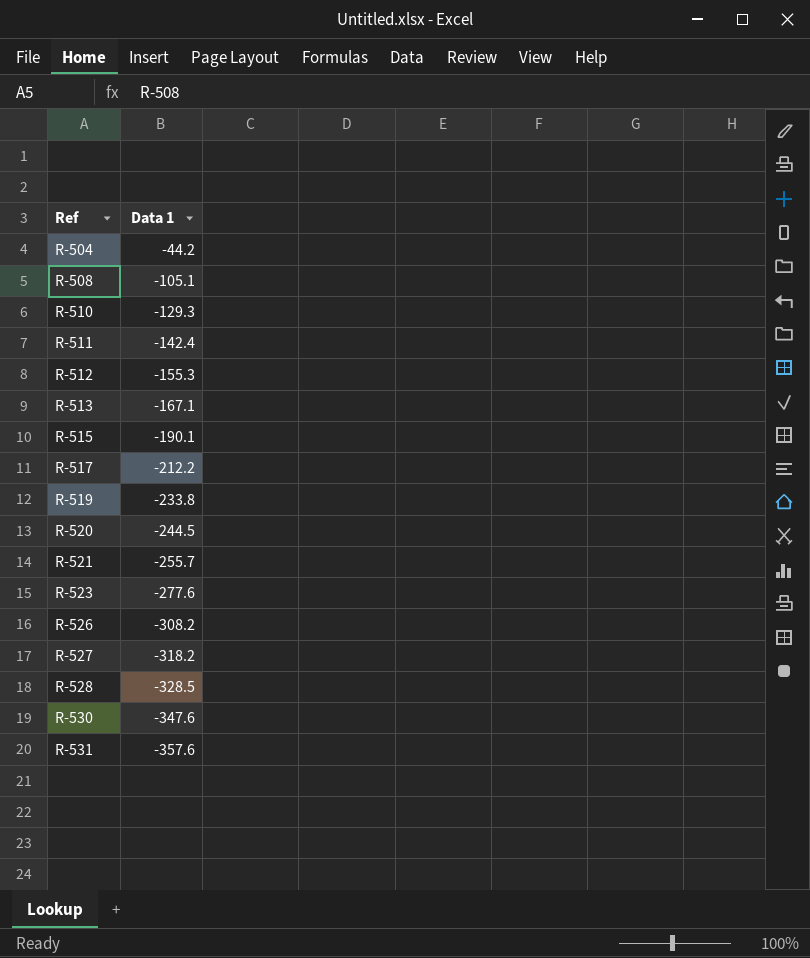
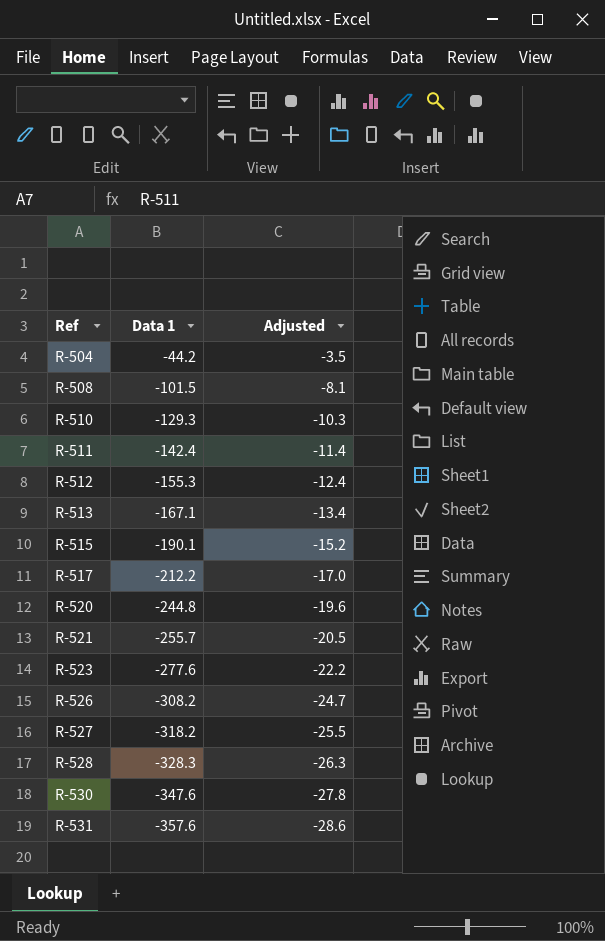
column Adjusted | formula: none -> [Data 1] * 0.08
row R-519: -233.8 -> none
R-508 | Data 1: -105.1 -> -101.5
R-520 | Data 1: -244.5 -> -244.8
R-528 | Data 1: -328.5 -> -328.3

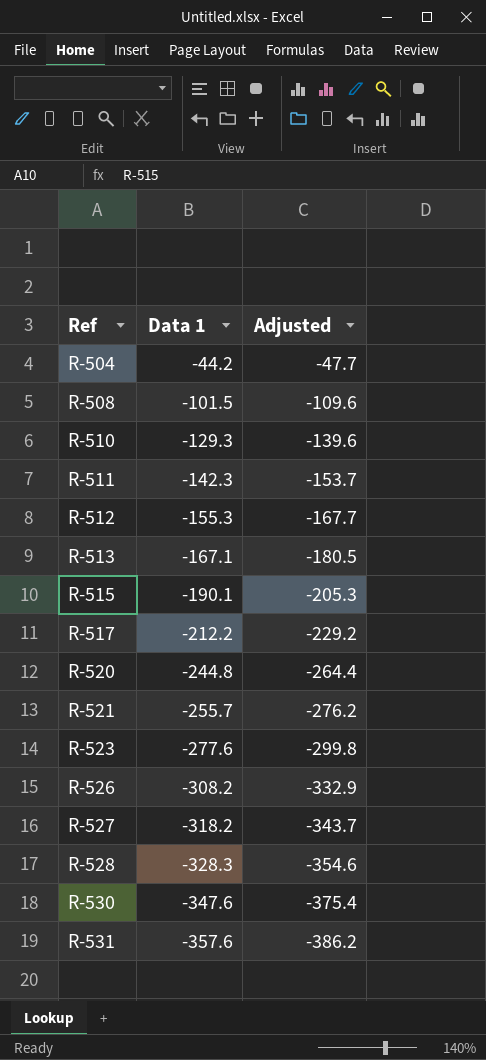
column Adjusted | formula: [Data 1] * 0.08 -> [Data 1] * 1.08
R-511 | Data 1: -142.4 -> -142.3

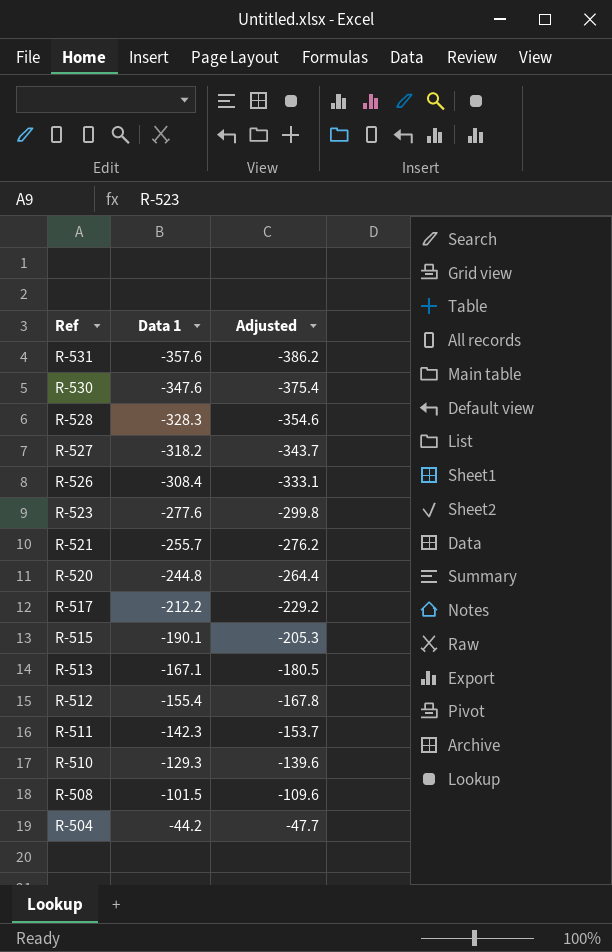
row order: Ref ascending -> Ref descending
R-526 | Data 1: -308.2 -> -308.4
R-526 | Adjusted: -332.9 -> -333.1
R-512 | Data 1: -155.3 -> -155.4
R-512 | Adjusted: -167.7 -> -167.8

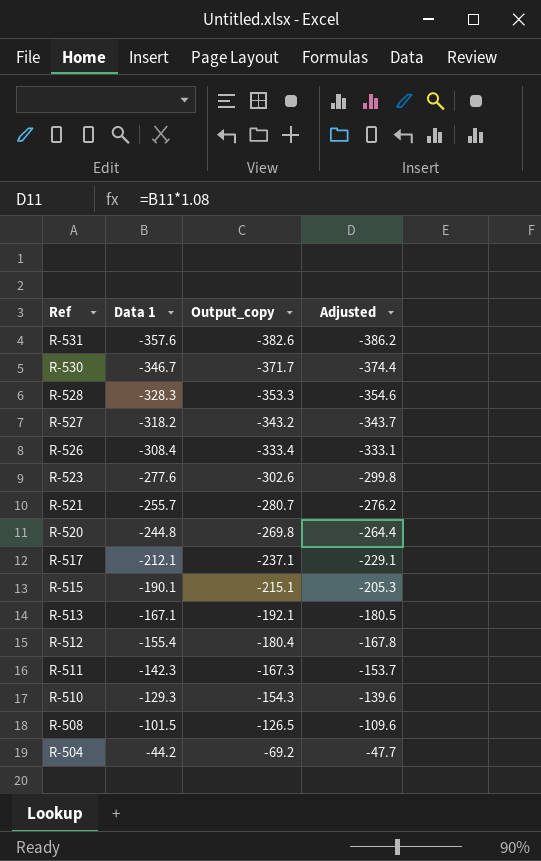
column Output_copy | formula: none -> [Data 1] - 25
R-530 | Data 1: -347.6 -> -346.7
R-530 | Adjusted: -375.4 -> -374.4
R-517 | Data 1: -212.2 -> -212.1
R-517 | Adjusted: -229.2 -> -229.1

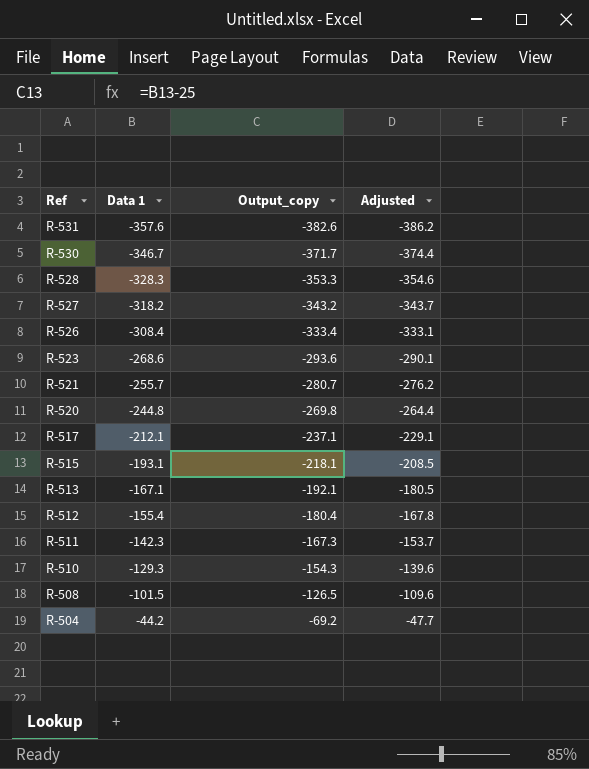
R-523 | Data 1: -277.6 -> -268.6
R-523 | Output_copy: -302.6 -> -293.6
R-523 | Adjusted: -299.8 -> -290.1
R-515 | Data 1: -190.1 -> -193.1
R-515 | Output_copy: -215.1 -> -218.1
R-515 | Adjusted: -205.3 -> -208.5

